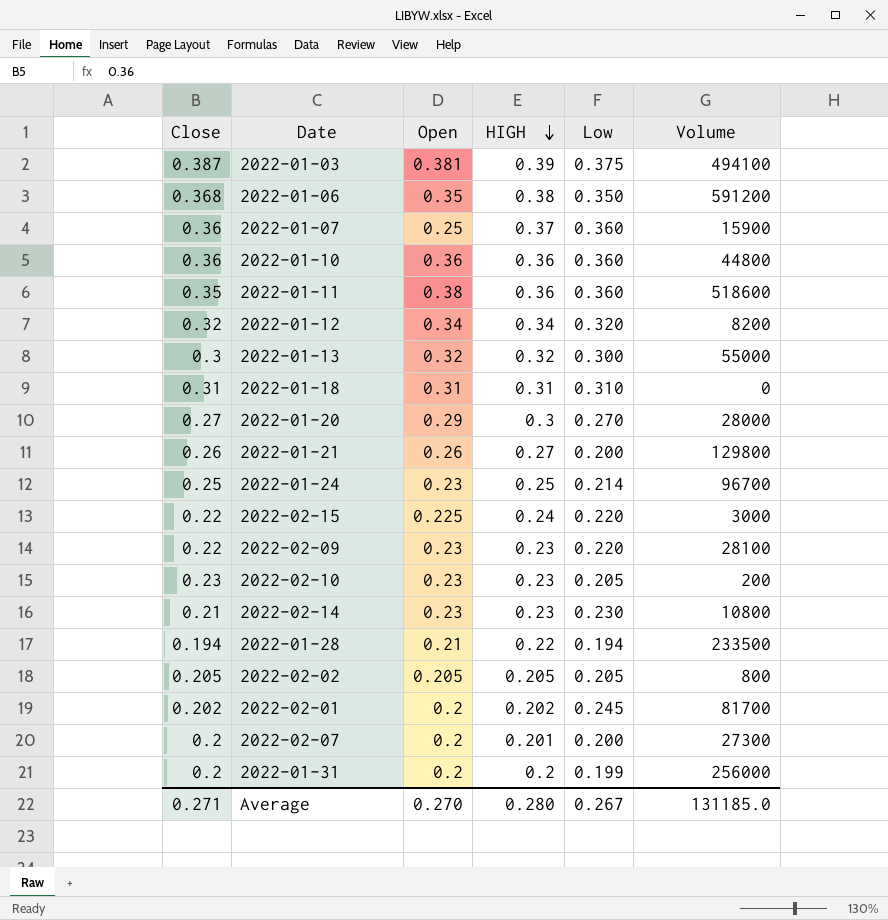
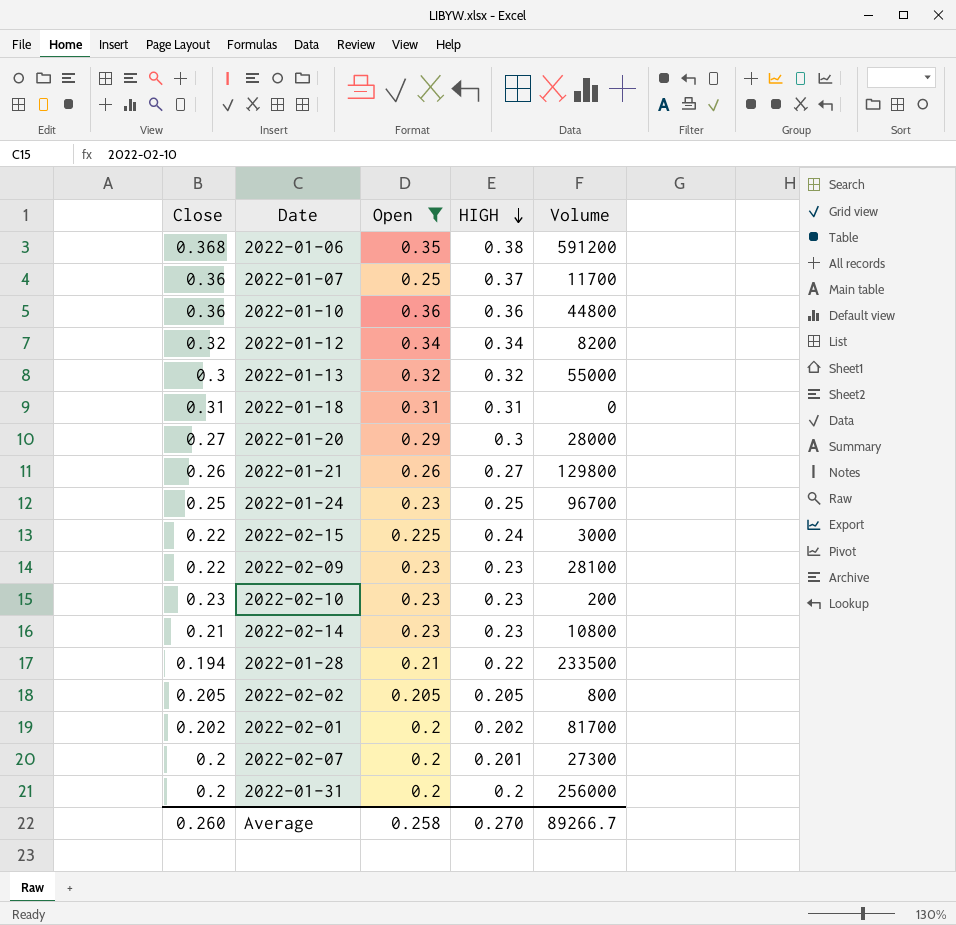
filter: none -> Open <= 0.36
column Low | position: 5 -> none
2022-01-07 | Volume: 15900 -> 11700
Average | Close: 0.271 -> 0.260
Average | Open: 0.270 -> 0.258
Average | HIGH: 0.280 -> 0.270
Average | Volume: 131185.0 -> 89266.7

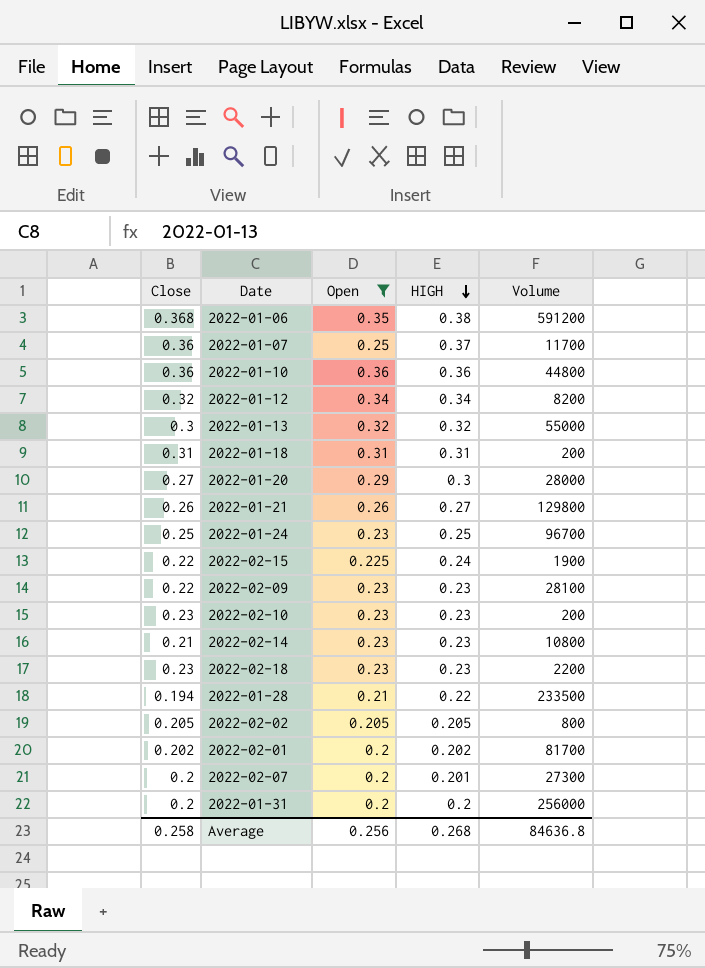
2022-01-18 | Volume: 0 -> 200
2022-02-15 | Volume: 3000 -> 1900
row 2022-02-18: none -> 0.23 | 0.23 | 0.23 | 2200
Average | Close: 0.260 -> 0.258
Average | Open: 0.258 -> 0.256
Average | HIGH: 0.270 -> 0.268
Average | Volume: 89266.7 -> 84636.8

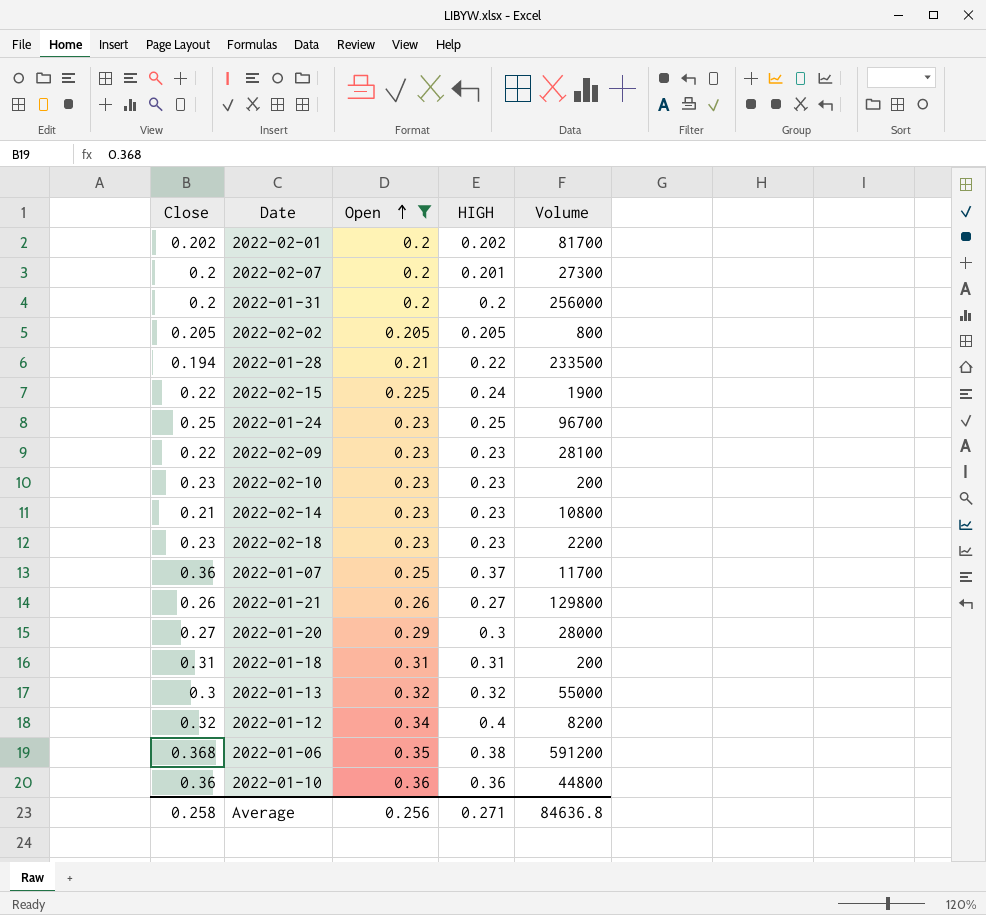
row order: HIGH descending -> Open ascending
2022-01-12 | HIGH: 0.34 -> 0.4
Average | HIGH: 0.268 -> 0.271

